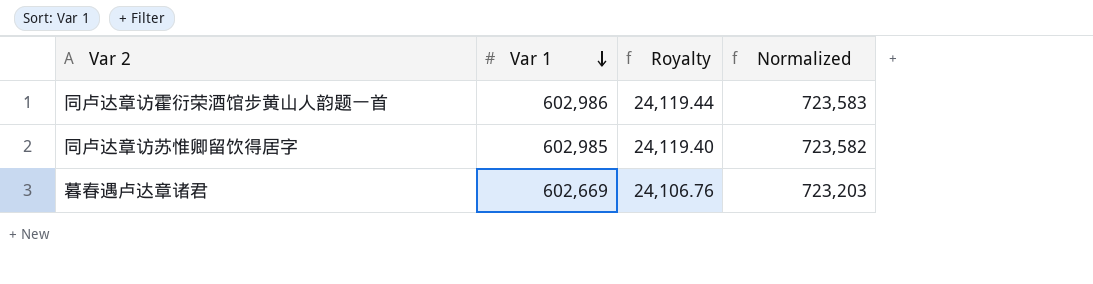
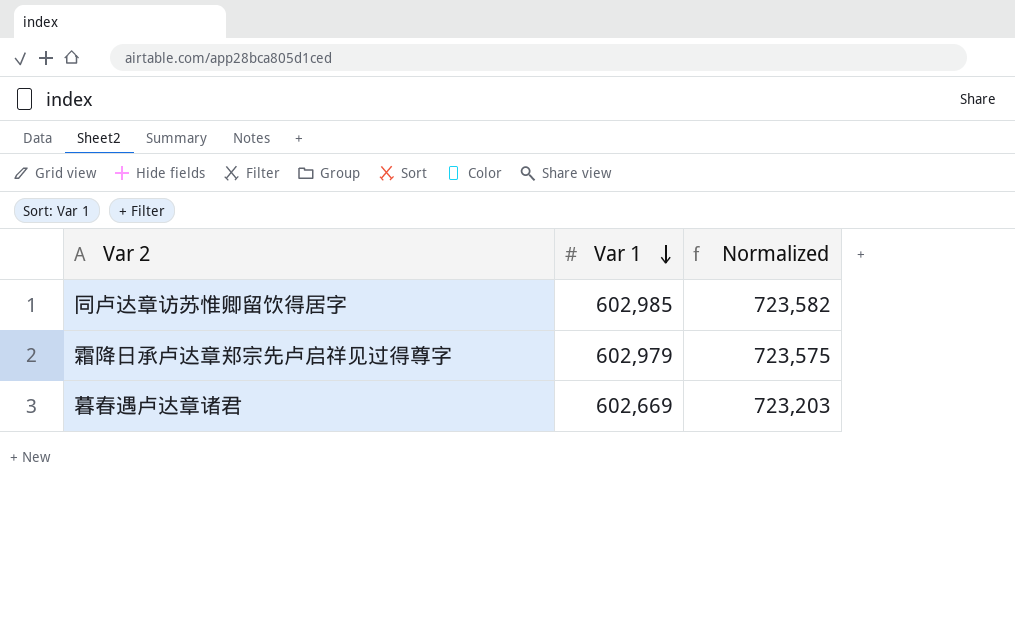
column Royalty | formula: [Var 1] * 0.04 -> none
row 同卢达章访霍衍荣酒馆步黄山人韵题一首: 602,986 | 24,119.44 | 723,583 -> none
row 霜降日承卢达章郑宗先卢启祥见过得尊字: none -> 602,979 | 723,575

